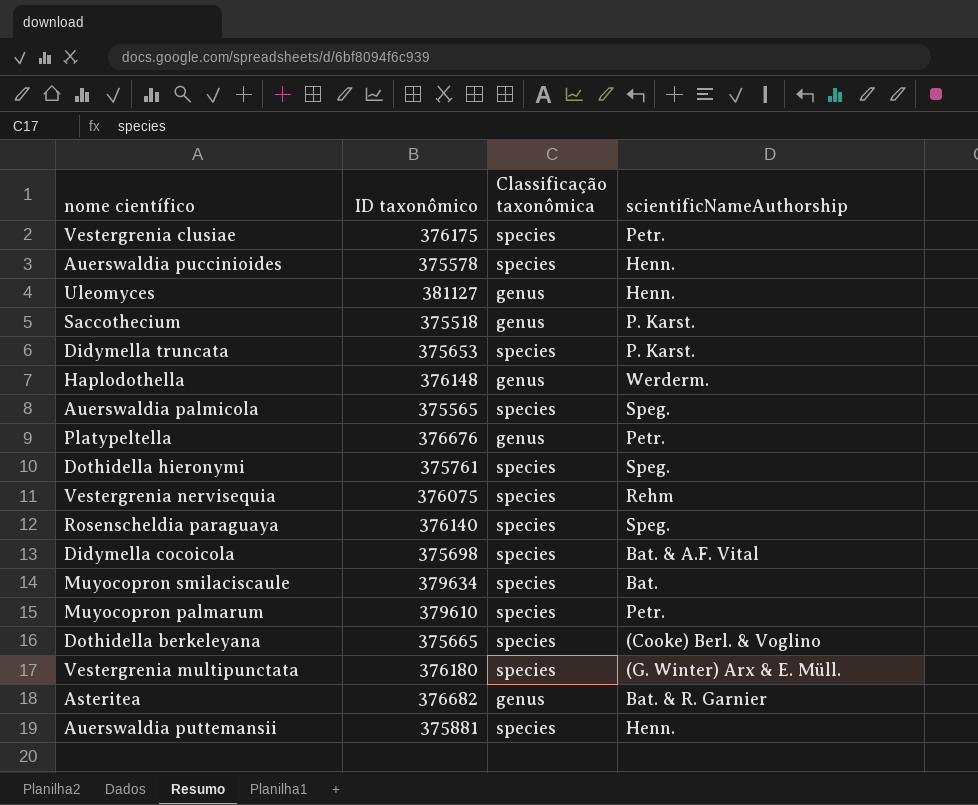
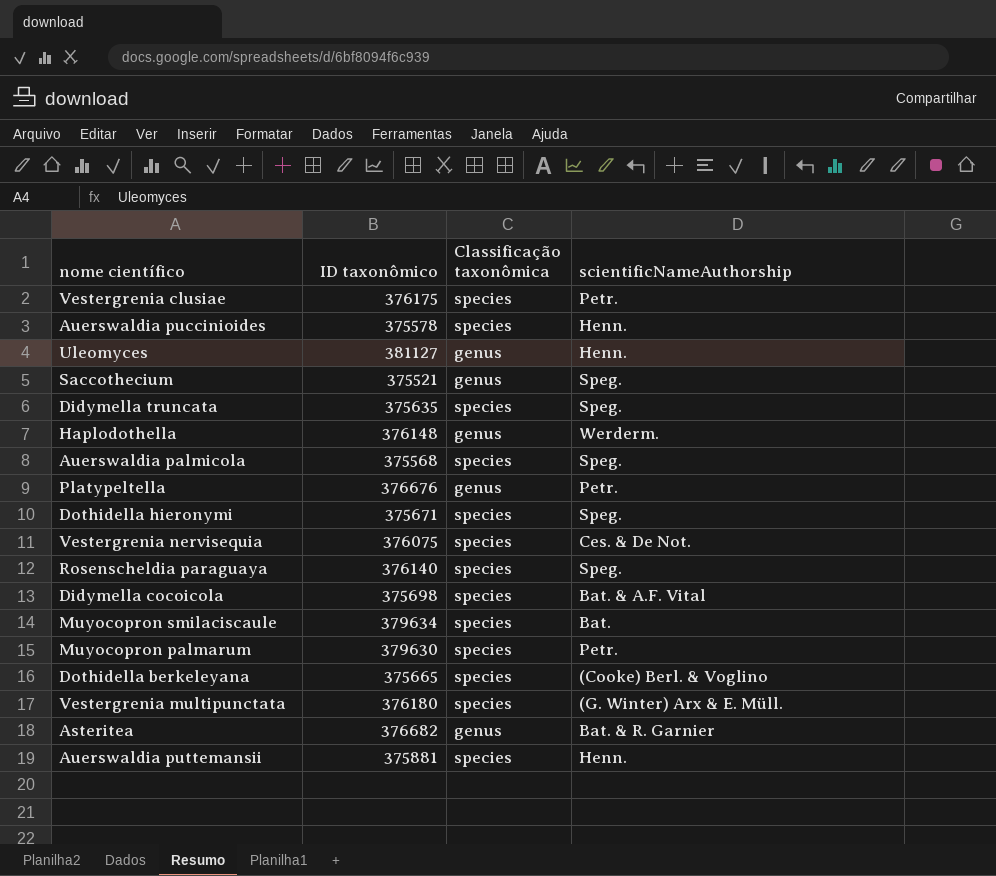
Saccothecium | ID taxonômico: 375518 -> 375521
Saccothecium | scientificNameAuthorship: P. Karst. -> Speg.
Didymella truncata | ID taxonômico: 375653 -> 375635
Didymella truncata | scientificNameAuthorship: P. Karst. -> Speg.
Auerswaldia palmicola | ID taxonômico: 375565 -> 375568
Dothidella hieronymi | ID taxonômico: 375761 -> 375671
Vestergrenia nervisequia | scientificNameAuthorship: Rehm -> Ces. & De Not.
Muyocopron palmarum | ID taxonômico: 379610 -> 379630

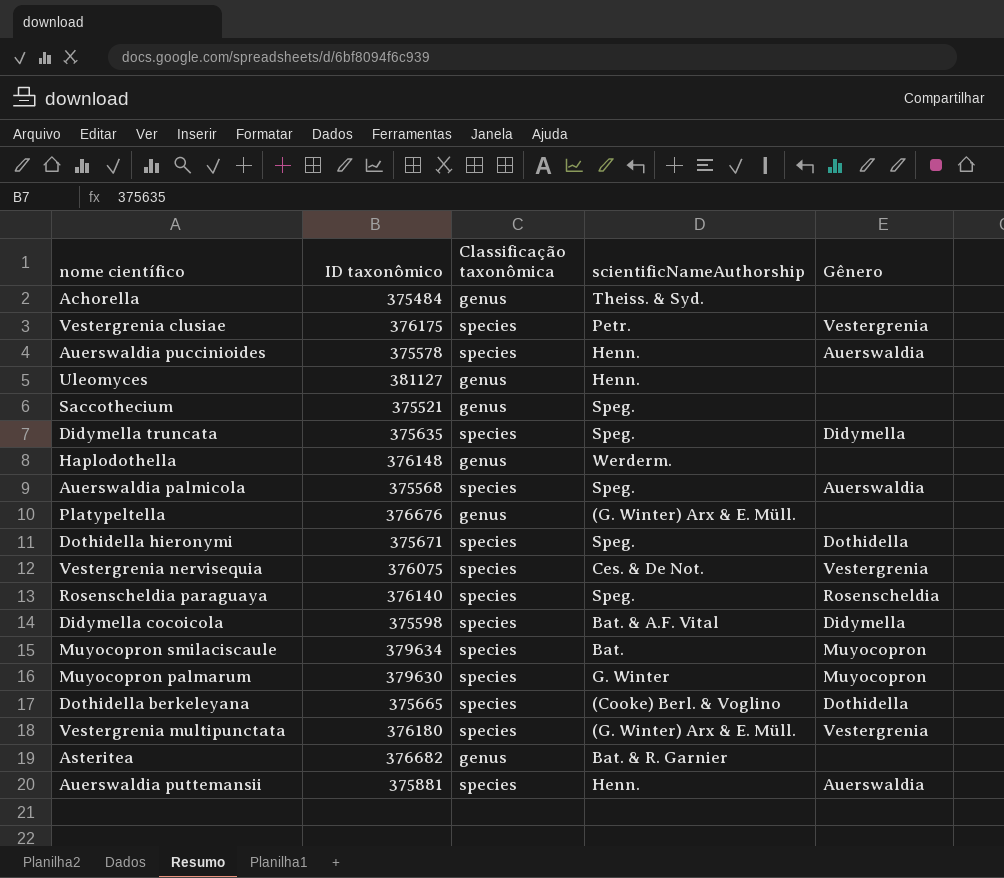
column Gênero | position: none -> 5
row Achorella: none -> 375484 | genus | Theiss. & Syd. | none
Platypeltella | scientificNameAuthorship: Petr. -> (G. Winter) Arx & E. Müll.
Didymella cocoicola | ID taxonômico: 375698 -> 375598
Muyocopron palmarum | scientificNameAuthorship: Petr. -> G. Winter

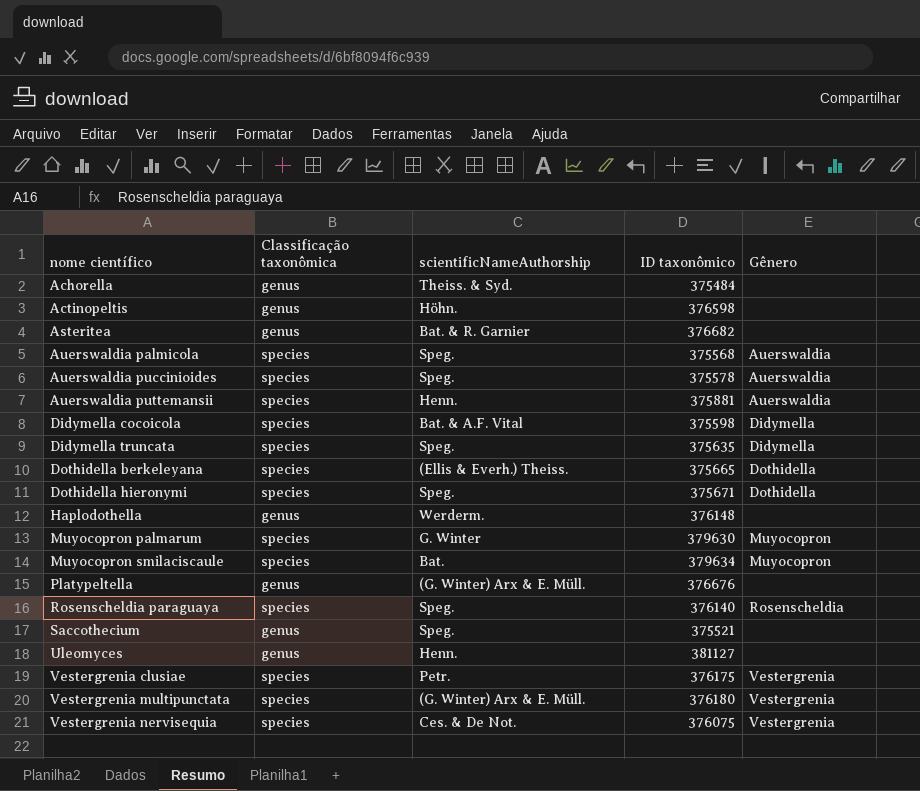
row order: none -> nome científico ascending
column ID taxonômico | position: 2 -> 4
row Actinopeltis: none -> genus | Höhn. | 376598 | none
Auerswaldia puccinioides | scientificNameAuthorship: Henn. -> Speg.
Dothidella berkeleyana | scientificNameAuthorship: (Cooke) Berl. & Voglino -> (Ellis & Everh.) Theiss.

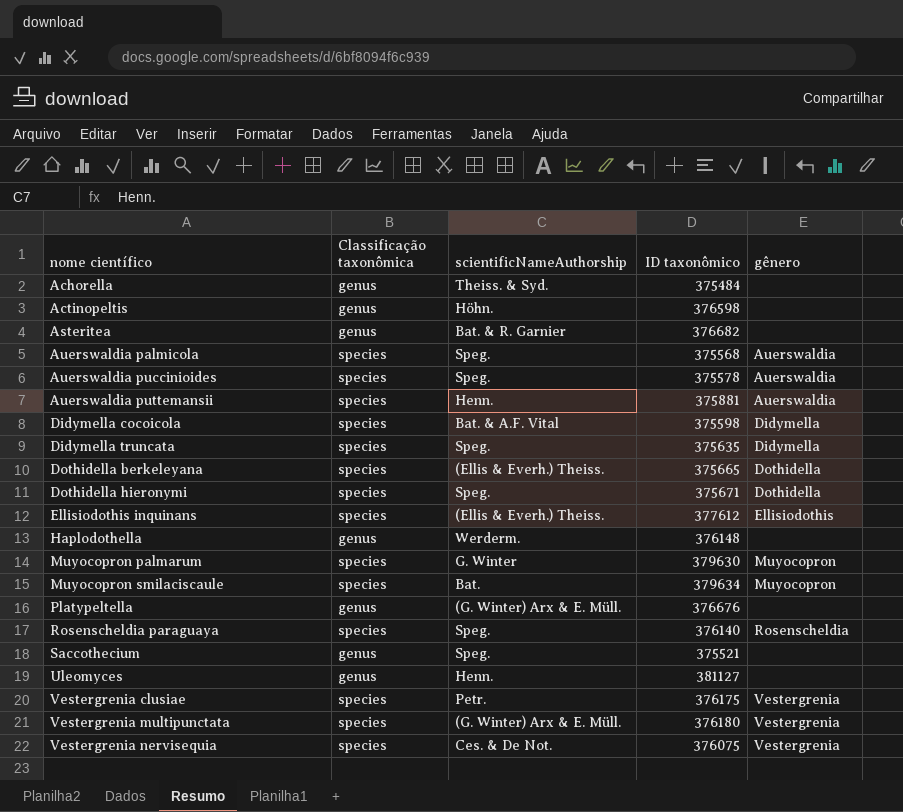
column name: Gênero -> gênero
row Ellisiodothis inquinans: none -> species | (Ellis & Everh.) Theiss. | 377612 | Ellisiodothis

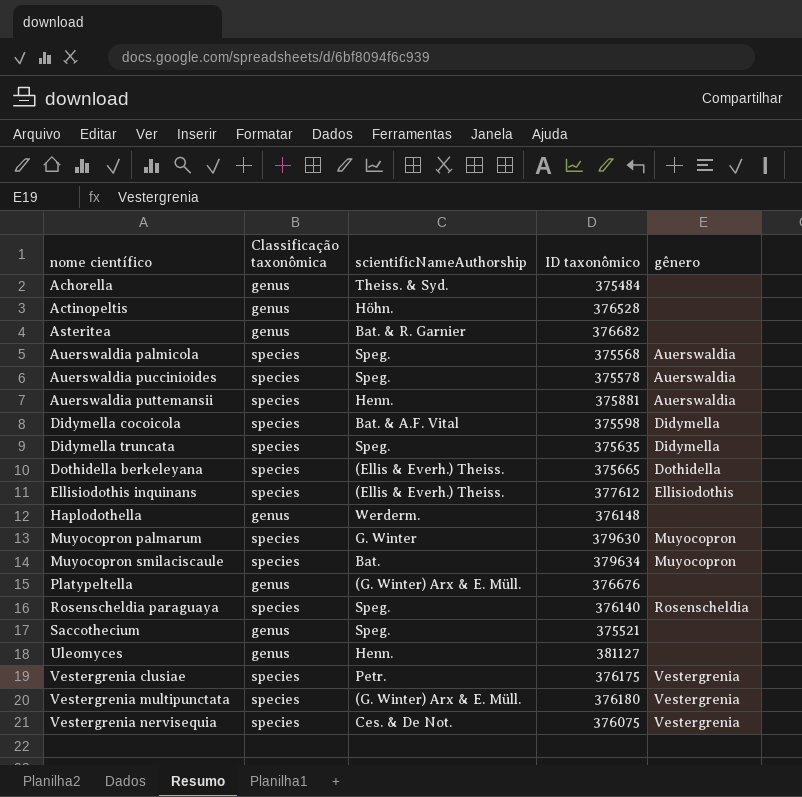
row Dothidella hieronymi: species | Speg. | 375671 | Dothidella -> none
Actinopeltis | ID taxonômico: 376598 -> 376528

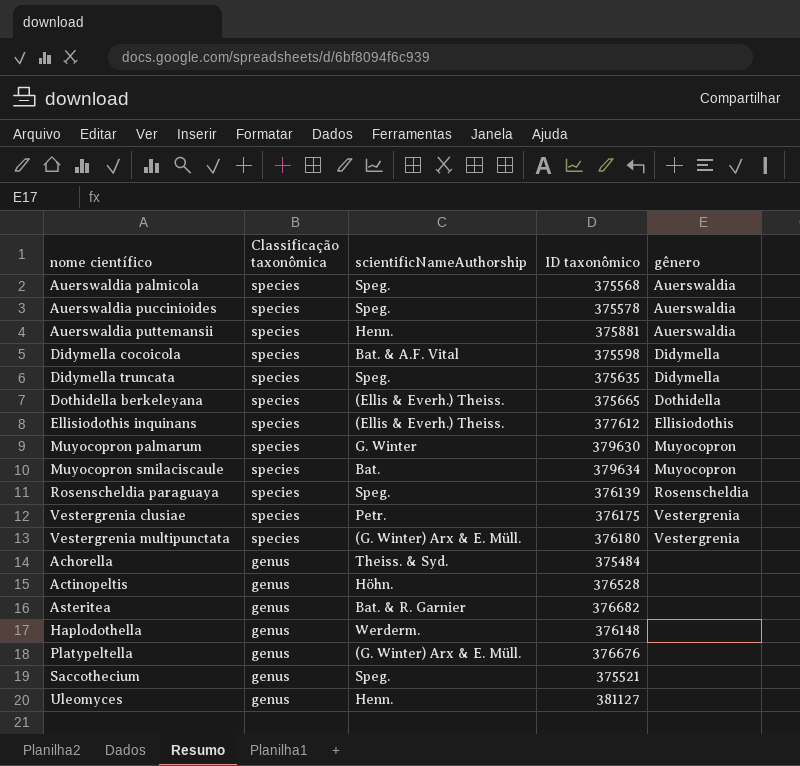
row order: nome científico ascending -> Classificação taxonômica descending
row Vestergrenia nervisequia: species | Ces. & De Not. | 376075 | Vestergrenia -> none
Rosenscheldia paraguaya | ID taxonômico: 376140 -> 376139

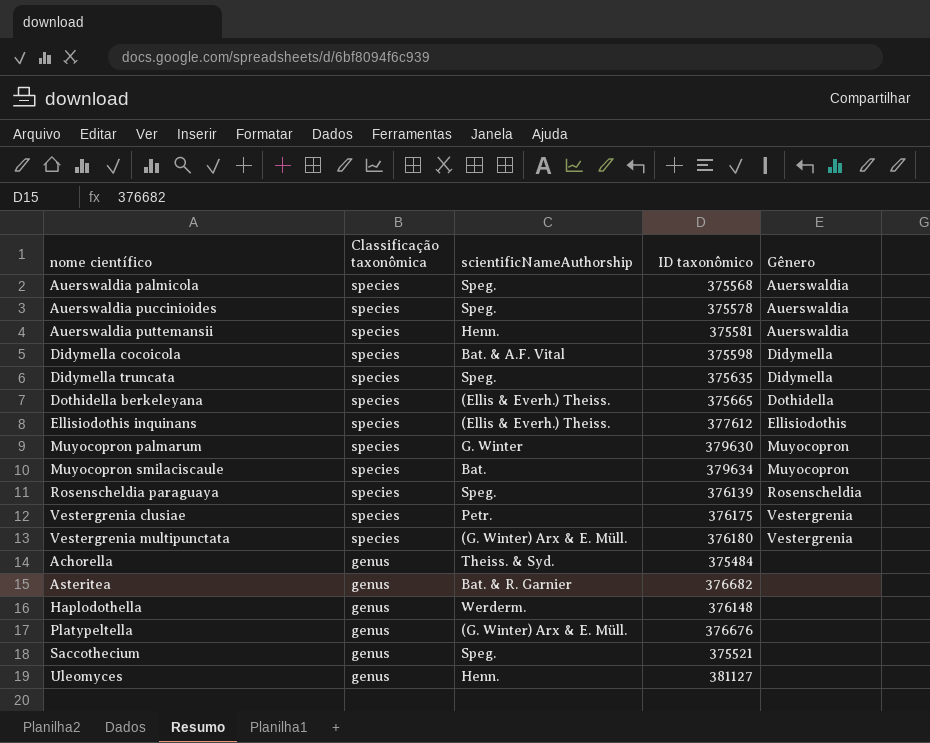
column name: gênero -> Gênero
row Actinopeltis: genus | Höhn. | 376528 | none -> none
Auerswaldia puttemansii | ID taxonômico: 375881 -> 375581

